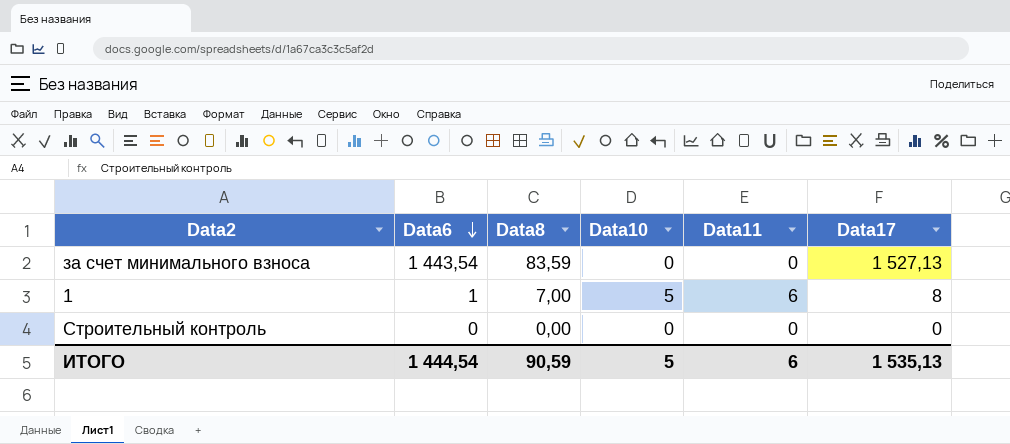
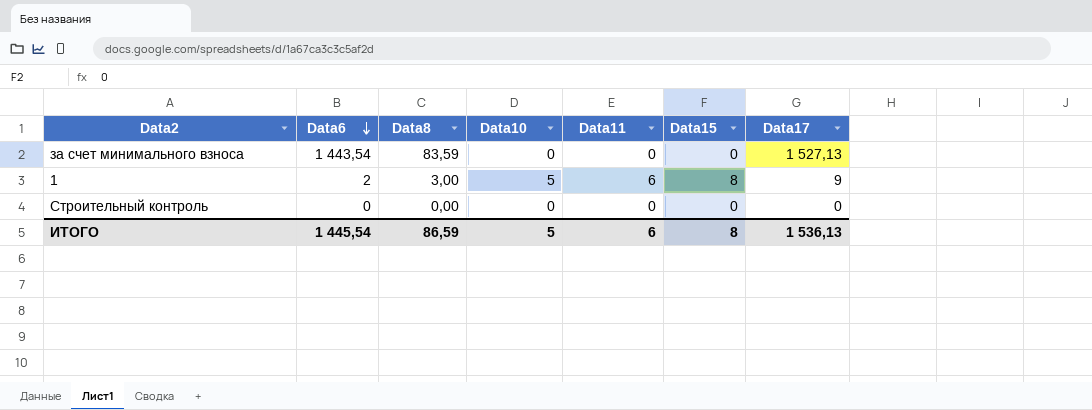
column Data15 | position: none -> 6
1 | Data6: 1 -> 2
1 | Data8: 7,00 -> 3,00
1 | Data17: 8 -> 9
ИТОГО | Data6: 1 444,54 -> 1 445,54
ИТОГО | Data8: 90,59 -> 86,59
ИТОГО | Data17: 1 535,13 -> 1 536,13

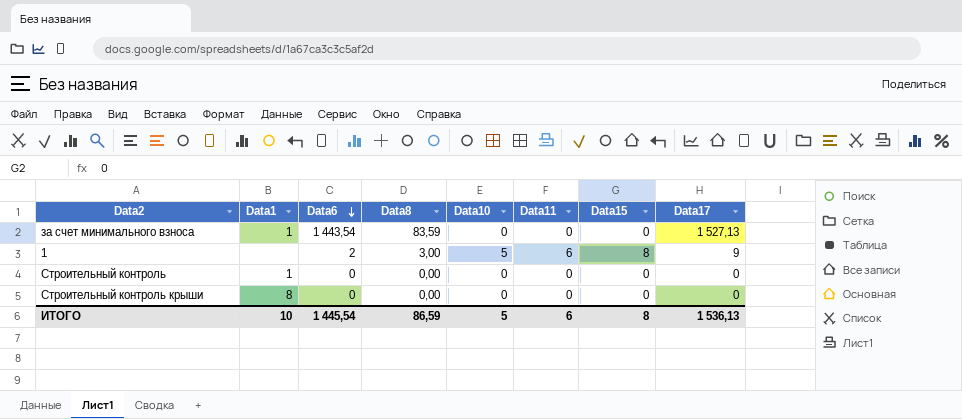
column Data1 | position: none -> 2
row Строительный контроль крыши: none -> 8 | 0 | 0,00 | 0 | 0 | 0 | 0

